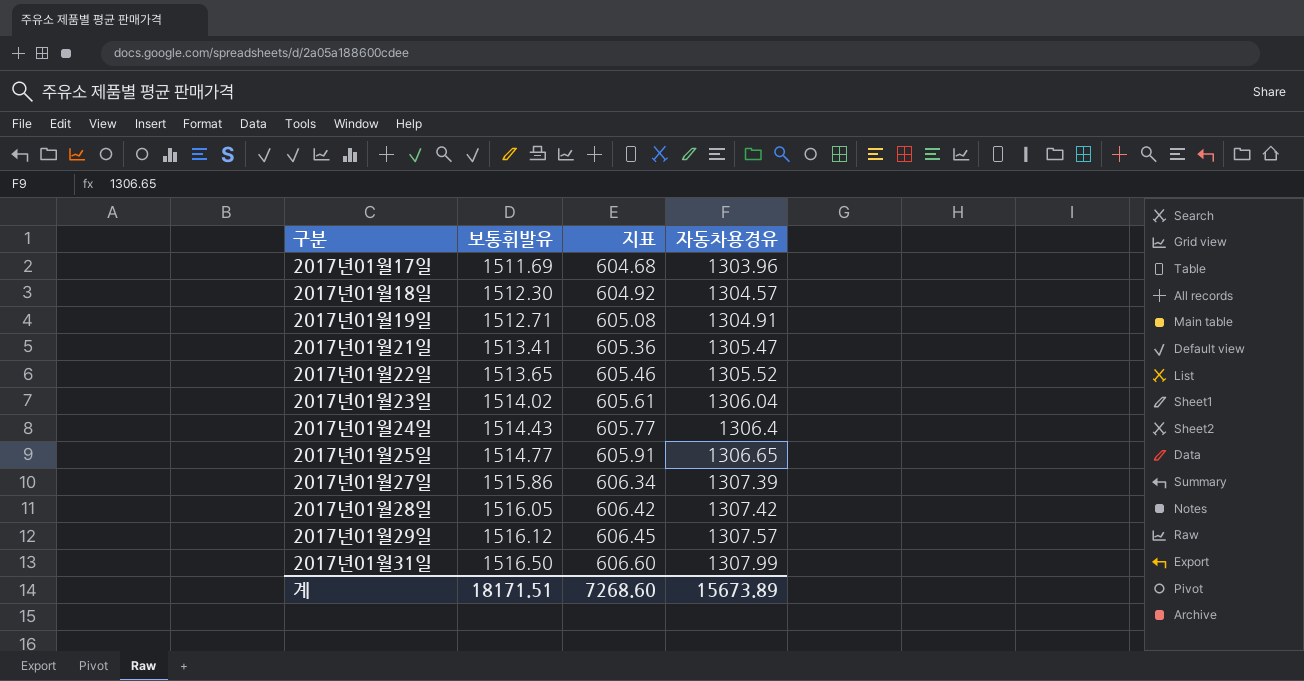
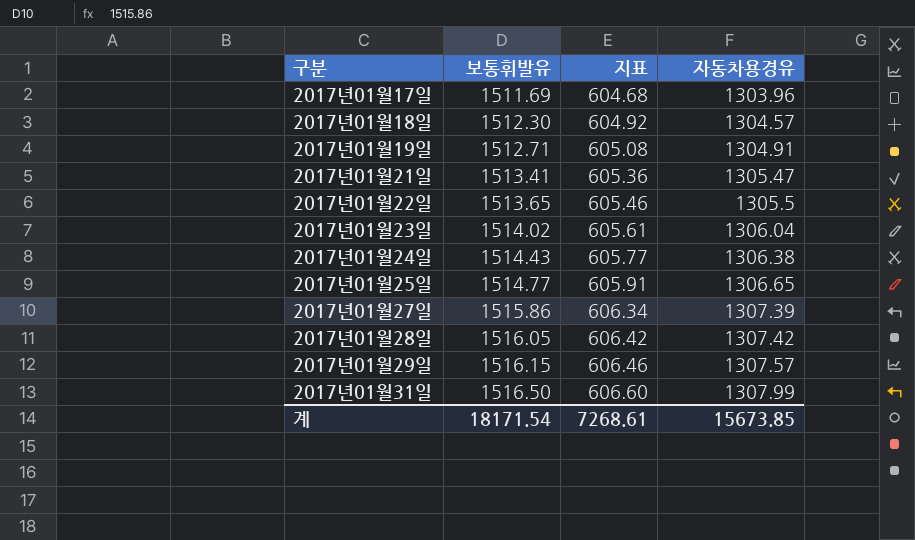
2017년01월22일 | 자동차용경유: 1305.52 -> 1305.5
2017년01월24일 | 자동차용경유: 1306.4 -> 1306.38
2017년01월29일 | 보통휘발유: 1516.12 -> 1516.15
2017년01월29일 | 지표: 606.45 -> 606.46
계 | 보통휘발유: 18171.51 -> 18171.54
계 | 지표: 7268.60 -> 7268.61
계 | 자동차용경유: 15673.89 -> 15673.85

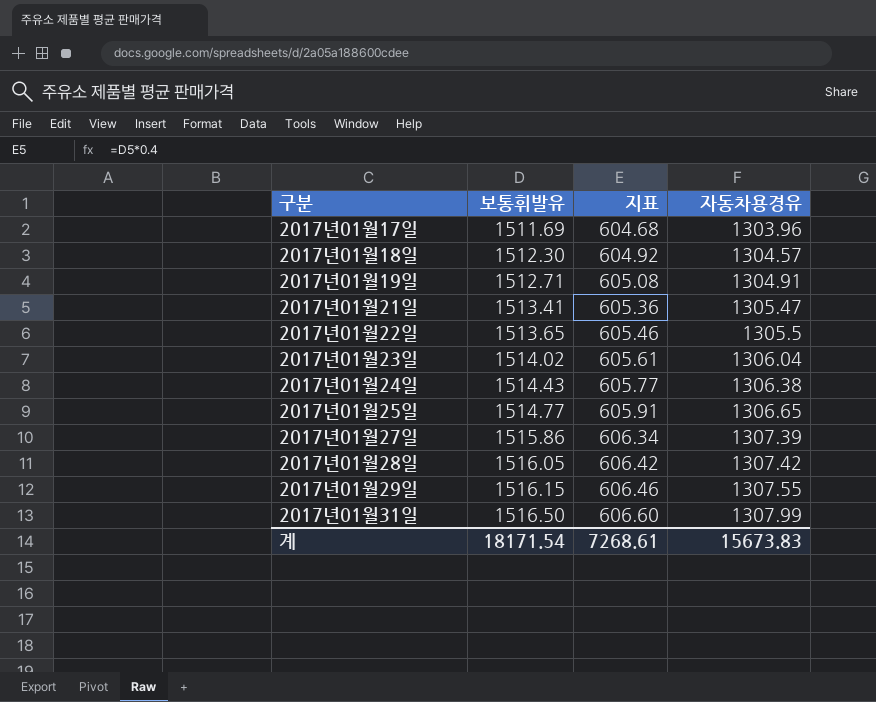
2017년01월29일 | 자동차용경유: 1307.57 -> 1307.55
계 | 자동차용경유: 15673.85 -> 15673.83

